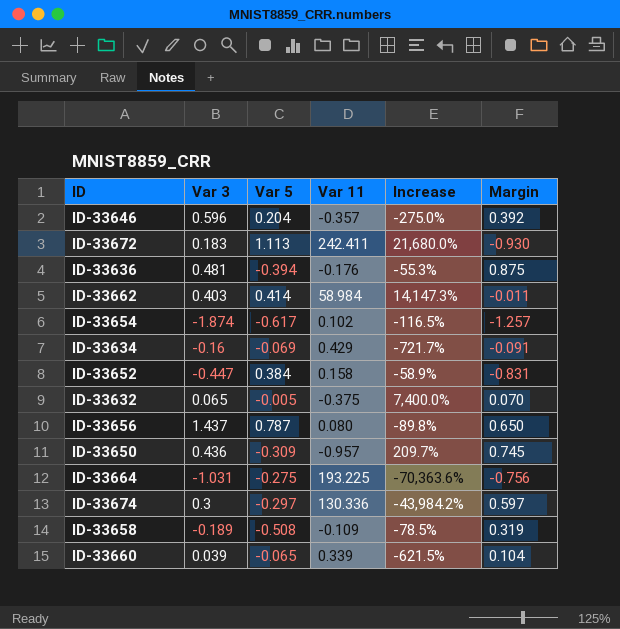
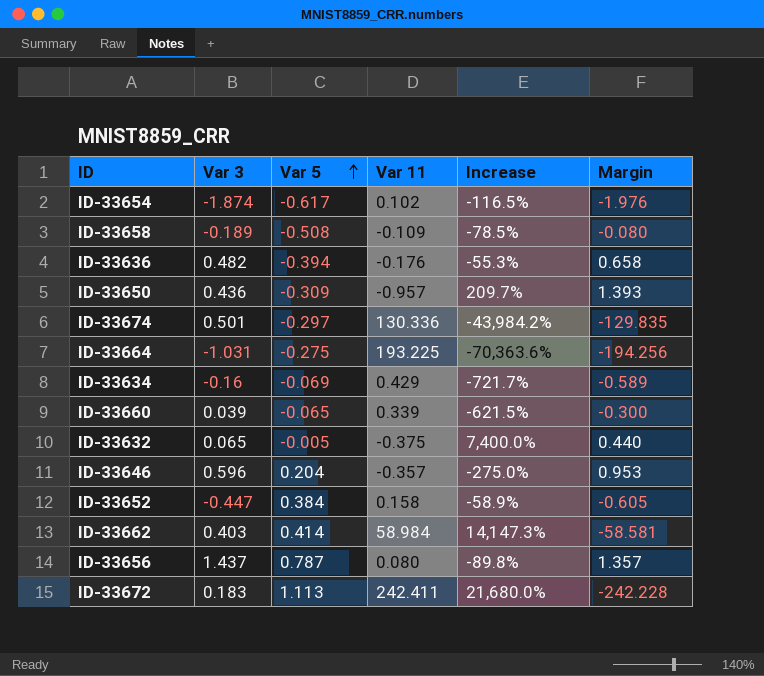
row order: none -> Var 5 ascending
column Margin | formula: [Var 3] - [Var 5] -> [Var 3] - [Var 11]
ID-33636 | Var 3: 0.481 -> 0.482
ID-33674 | Var 3: 0.3 -> 0.501

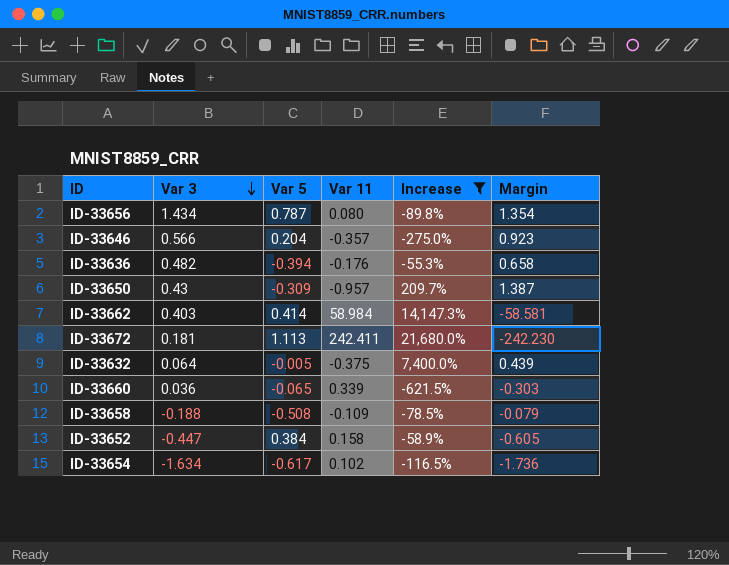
filter: none -> Increase >= -621.5%
row order: Var 5 ascending -> Var 3 descending
ID-33656 | Var 3: 1.437 -> 1.434
ID-33656 | Margin: 1.357 -> 1.354
ID-33646 | Var 3: 0.596 -> 0.566
ID-33646 | Margin: 0.953 -> 0.923
ID-33650 | Var 3: 0.436 -> 0.43
ID-33650 | Margin: 1.393 -> 1.387
ID-33672 | Var 3: 0.183 -> 0.181
ID-33672 | Margin: -242.228 -> -242.230
ID-33632 | Var 3: 0.065 -> 0.064
ID-33632 | Margin: 0.440 -> 0.439
ID-33660 | Var 3: 0.039 -> 0.036
ID-33660 | Margin: -0.300 -> -0.303
ID-33658 | Var 3: -0.189 -> -0.188
ID-33658 | Margin: -0.080 -> -0.079
ID-33654 | Var 3: -1.874 -> -1.634
ID-33654 | Margin: -1.976 -> -1.736

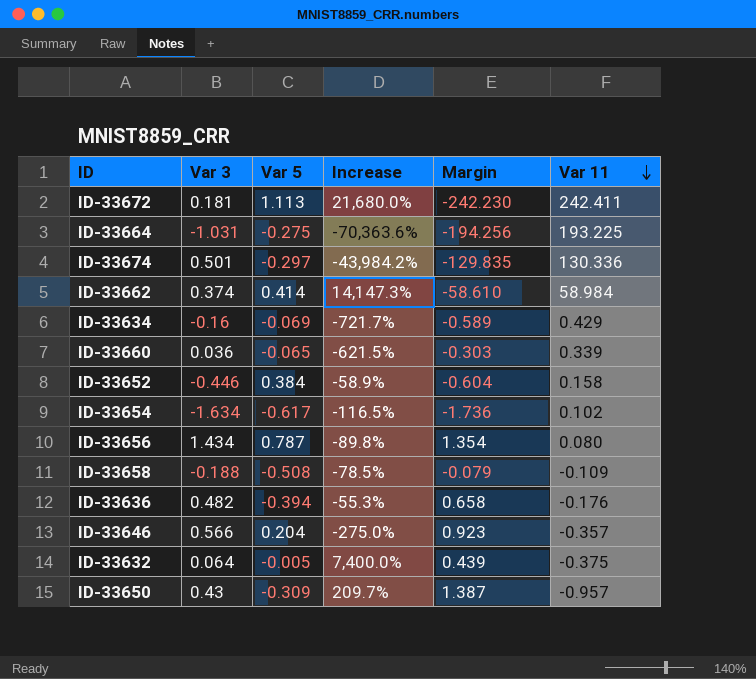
filter: Increase >= -621.5% -> none
row order: Var 3 descending -> Var 11 descending
column Var 11 | position: 4 -> 6
ID-33662 | Var 3: 0.403 -> 0.374
ID-33662 | Margin: -58.581 -> -58.610
ID-33652 | Var 3: -0.447 -> -0.446
ID-33652 | Margin: -0.605 -> -0.604

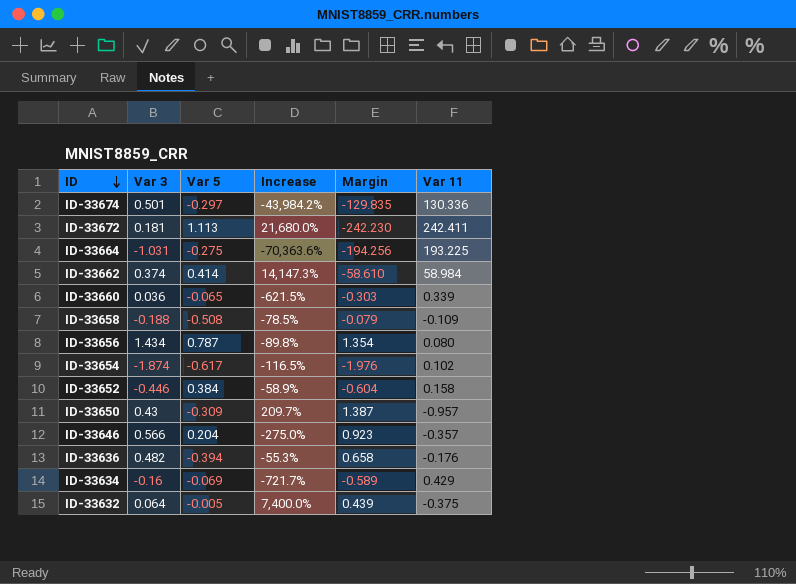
row order: Var 11 descending -> ID descending
ID-33654 | Var 3: -1.634 -> -1.874
ID-33654 | Margin: -1.736 -> -1.976

